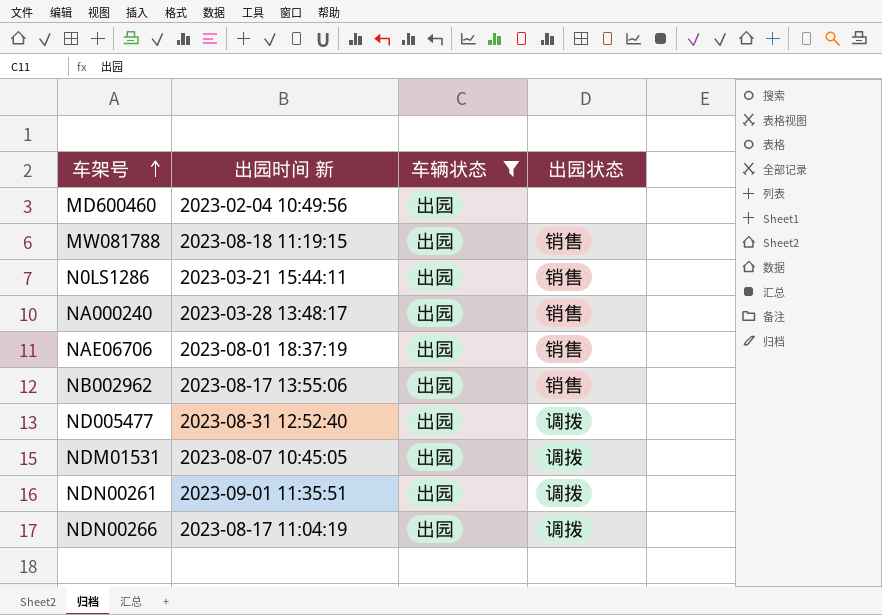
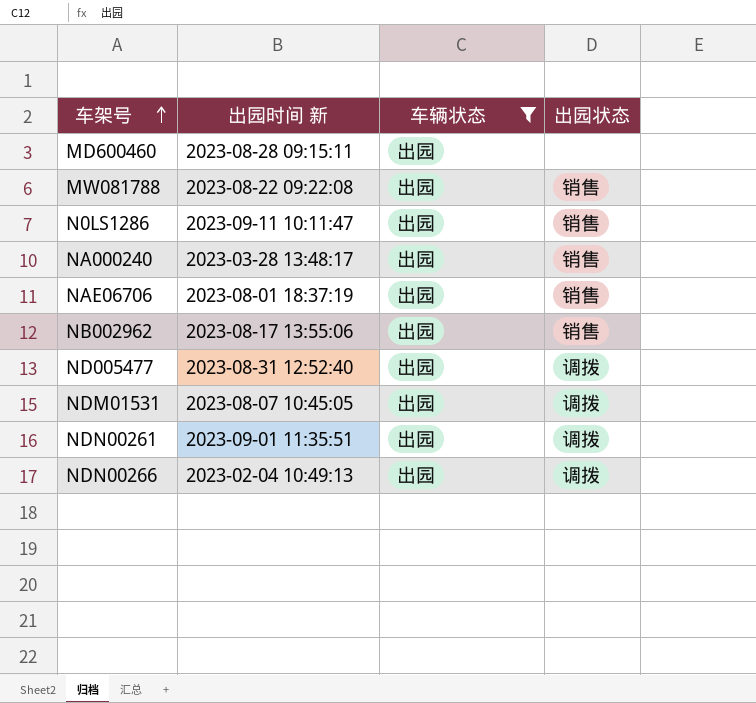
MD600460 | 出园时间 新: 2023-02-04 10:49:56 -> 2023-08-28 09:15:11
MW081788 | 出园时间 新: 2023-08-18 11:19:15 -> 2023-08-22 09:22:08
N0LS1286 | 出园时间 新: 2023-03-21 15:44:11 -> 2023-09-11 10:11:47
NDN00266 | 出园时间 新: 2023-08-17 11:04:19 -> 2023-02-04 10:49:13

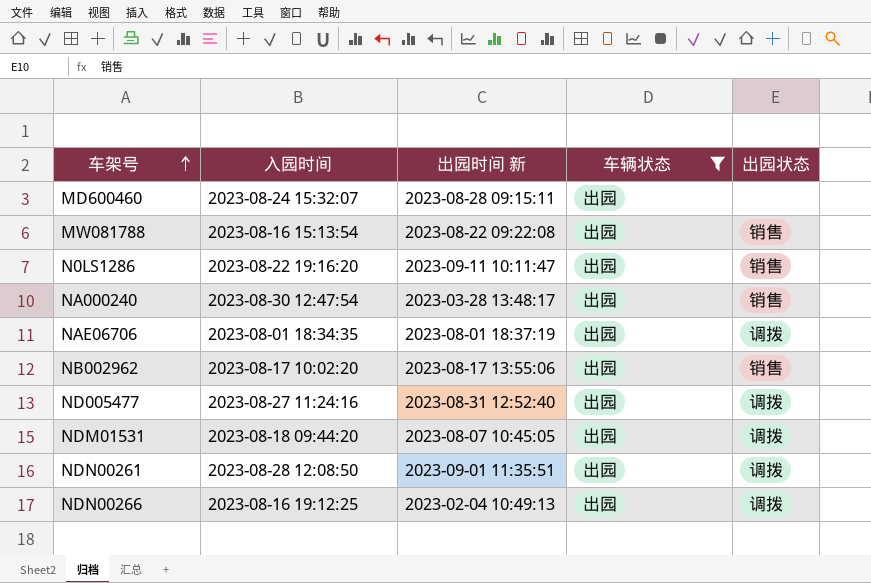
column 入园时间 | position: none -> 2
NAE06706 | 出园状态: 销售 -> 调拨

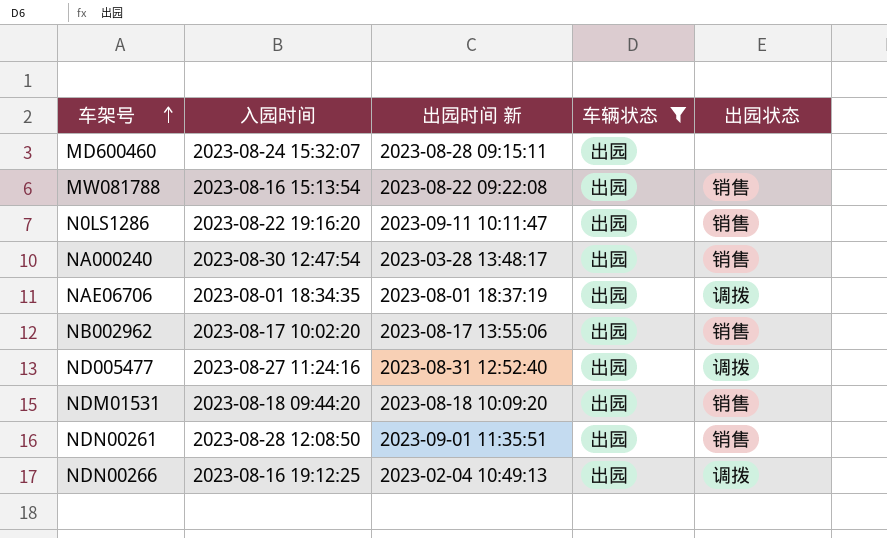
NDM01531 | 出园时间 新: 2023-08-07 10:45:05 -> 2023-08-18 10:09:20
NDM01531 | 出园状态: 调拨 -> 销售
NDN00261 | 出园状态: 调拨 -> 销售

